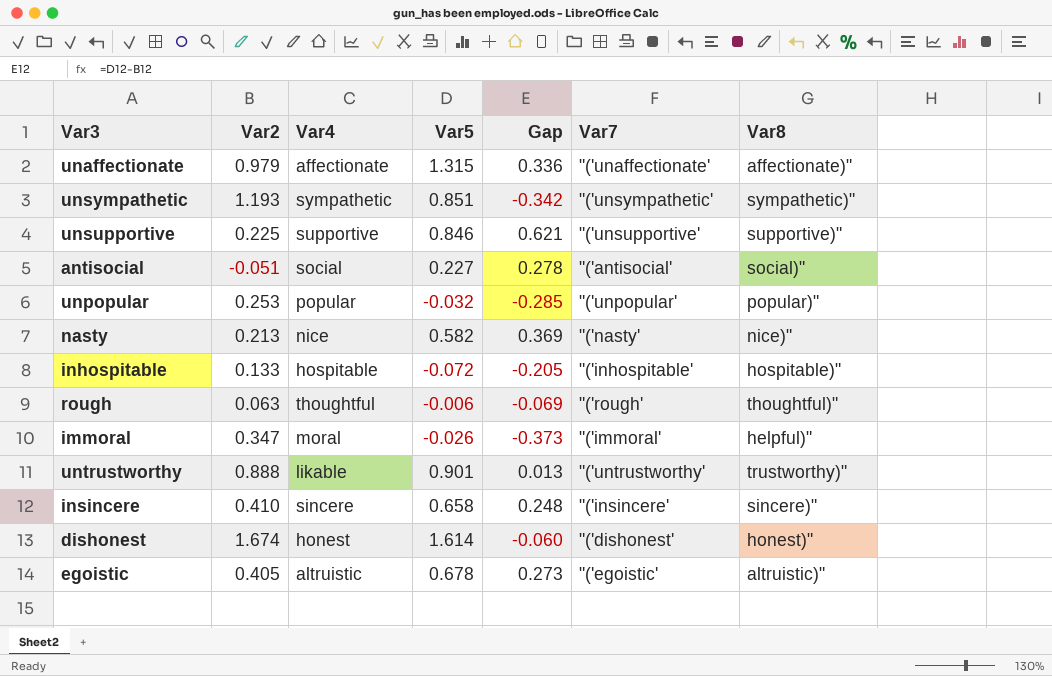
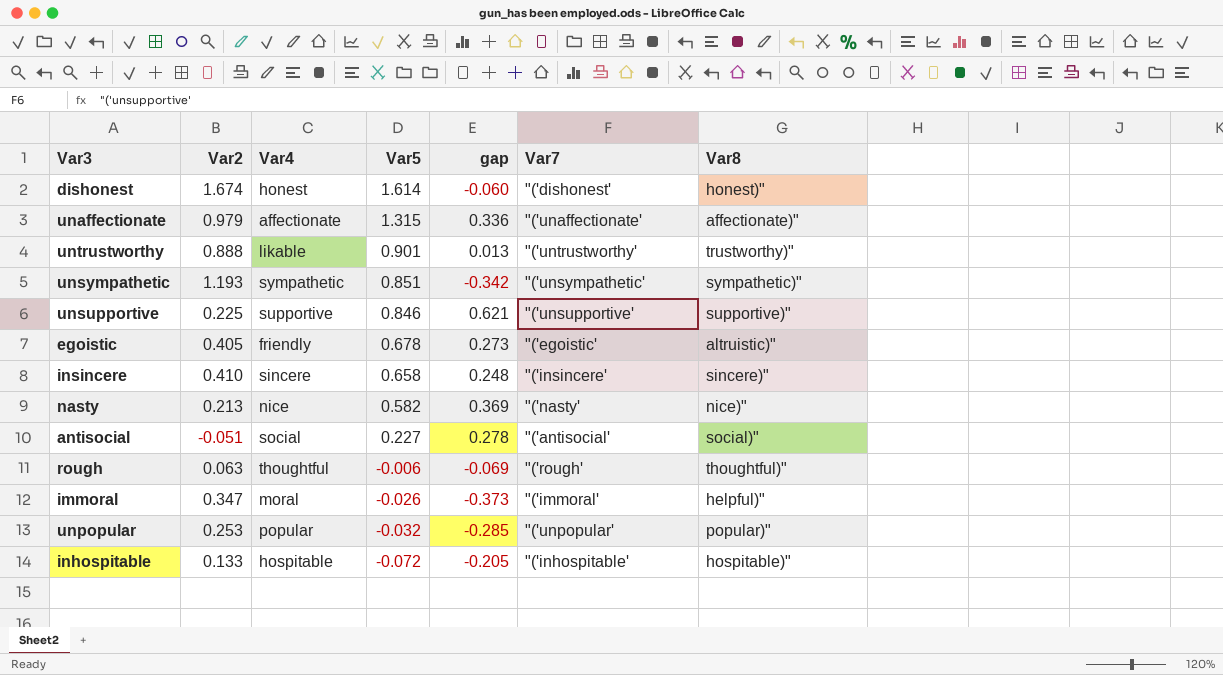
row order: none -> Var5 descending
column name: Gap -> gap
egoistic | Var4: altruistic -> friendly

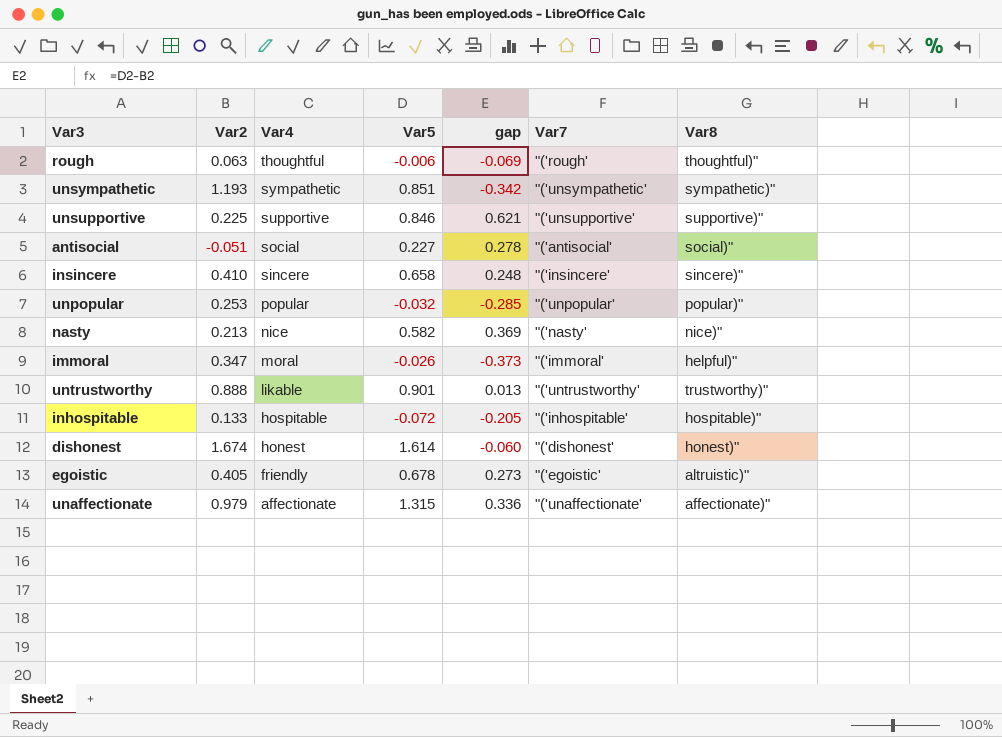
row order: Var5 descending -> Var4 descending

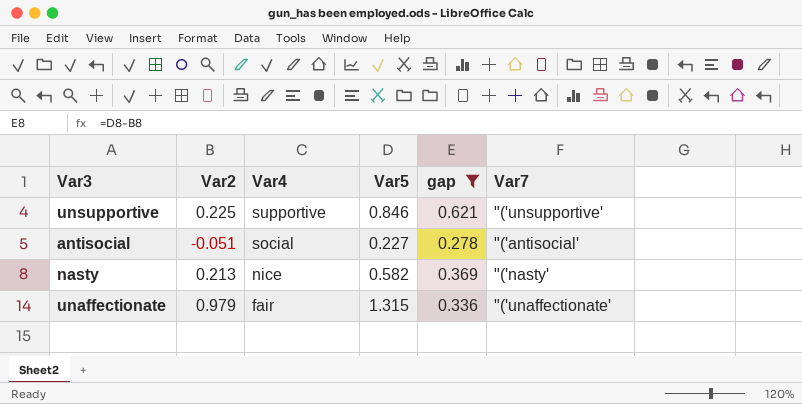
filter: none -> gap >= 0.278
column Var8 | position: 7 -> none
unaffectionate | Var4: affectionate -> fair

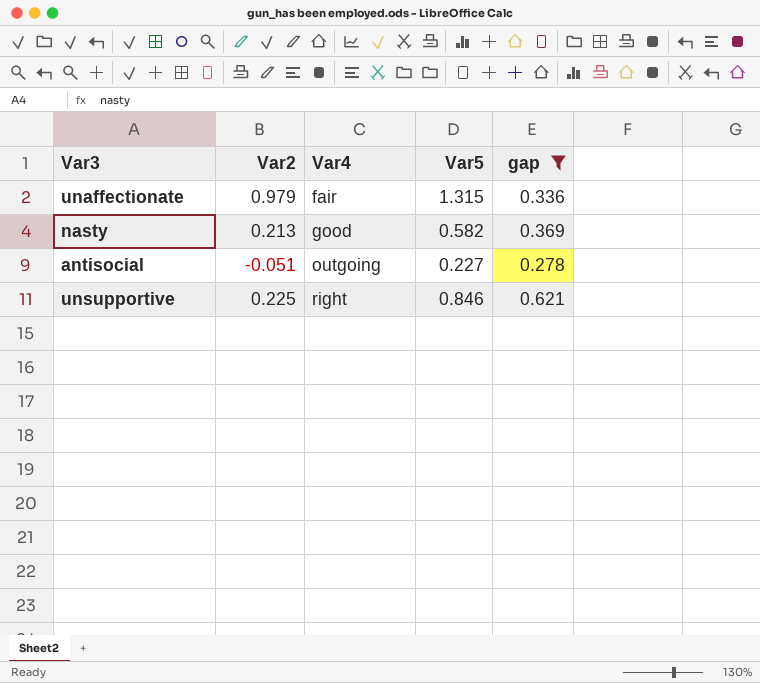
row order: Var4 descending -> Var4 ascending
column Var7 | position: 6 -> none
nasty | Var4: nice -> good
antisocial | Var4: social -> outgoing
unsupportive | Var4: supportive -> right

